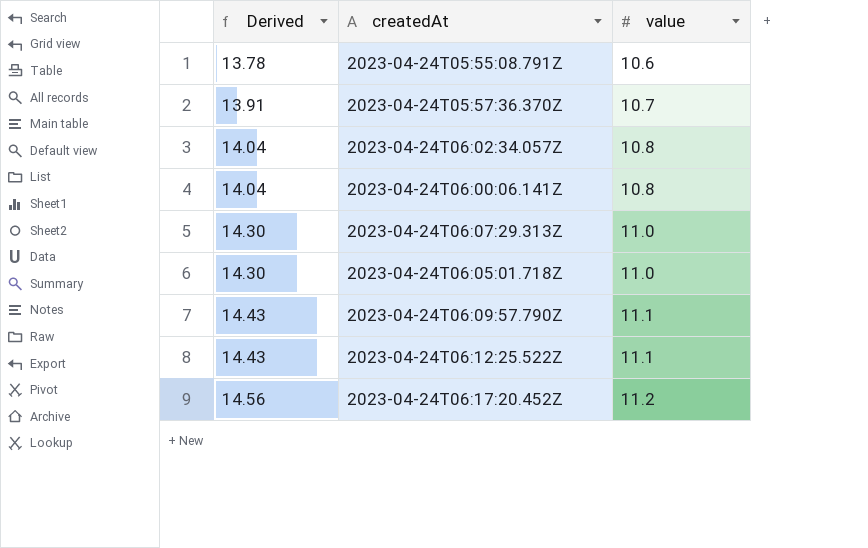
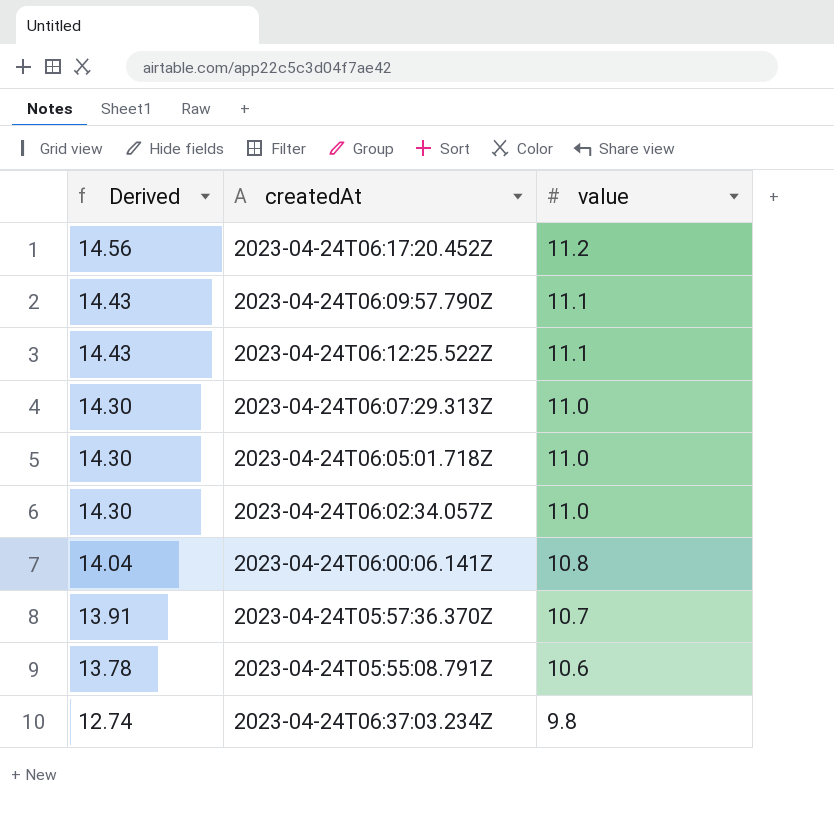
row order: Derived ascending -> Derived descending
2023-04-24T06:02:34.057Z | Derived: 14.04 -> 14.30
2023-04-24T06:02:34.057Z | value: 10.8 -> 11.0
row 2023-04-24T06:37:03.234Z: none -> 12.74 | 9.8

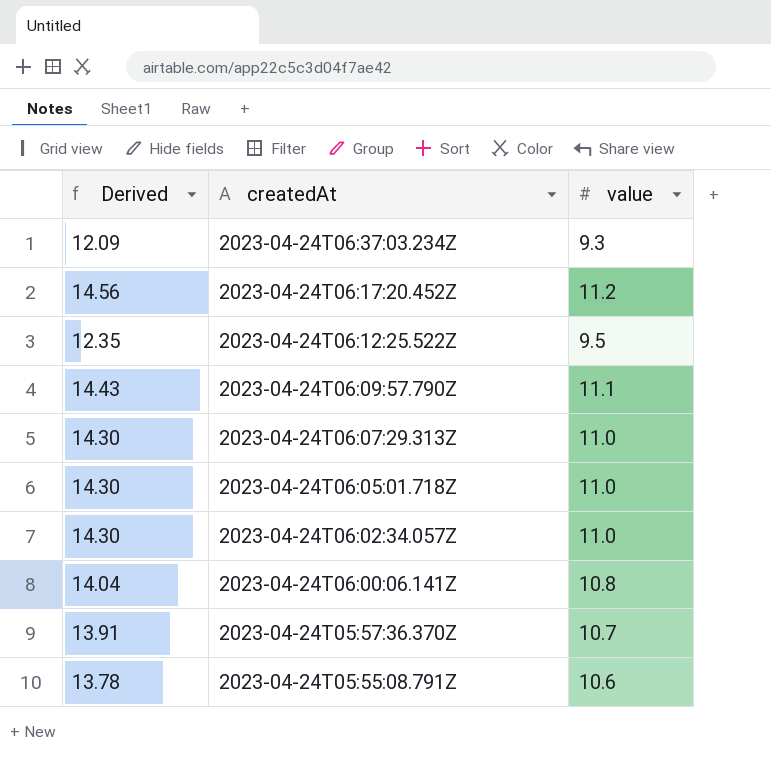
row order: Derived descending -> createdAt descending
2023-04-24T06:37:03.234Z | Derived: 12.74 -> 12.09
2023-04-24T06:37:03.234Z | value: 9.8 -> 9.3
2023-04-24T06:12:25.522Z | Derived: 14.43 -> 12.35
2023-04-24T06:12:25.522Z | value: 11.1 -> 9.5

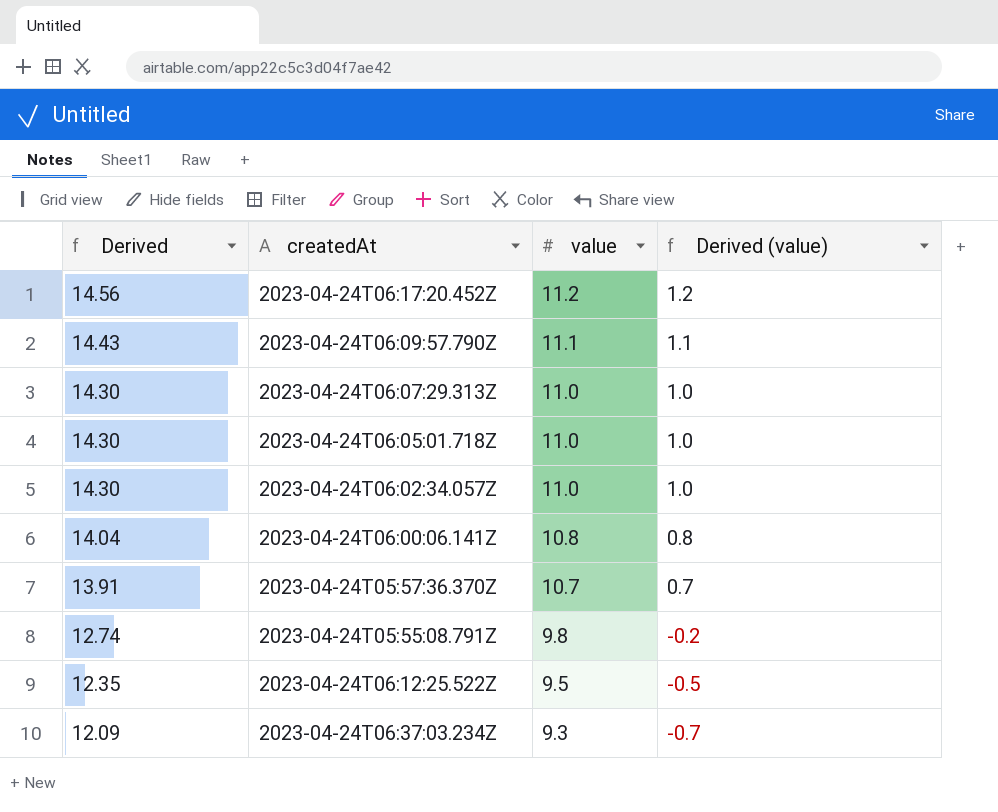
row order: createdAt descending -> Derived descending
column Derived (value) | formula: none -> [value] - 10
2023-04-24T05:55:08.791Z | Derived: 13.78 -> 12.74
2023-04-24T05:55:08.791Z | value: 10.6 -> 9.8

